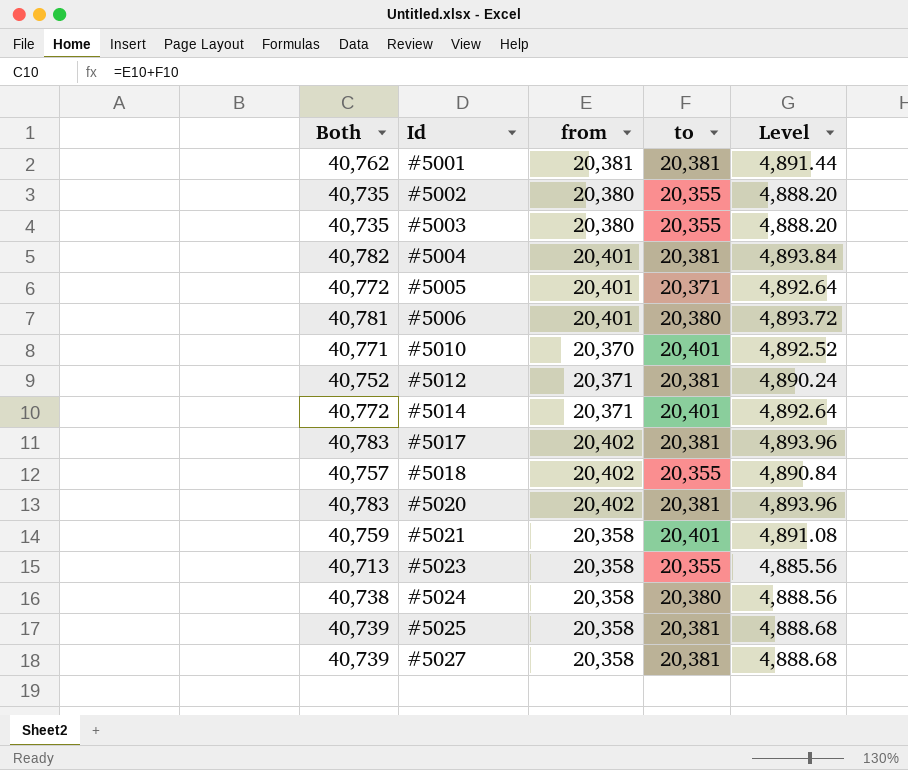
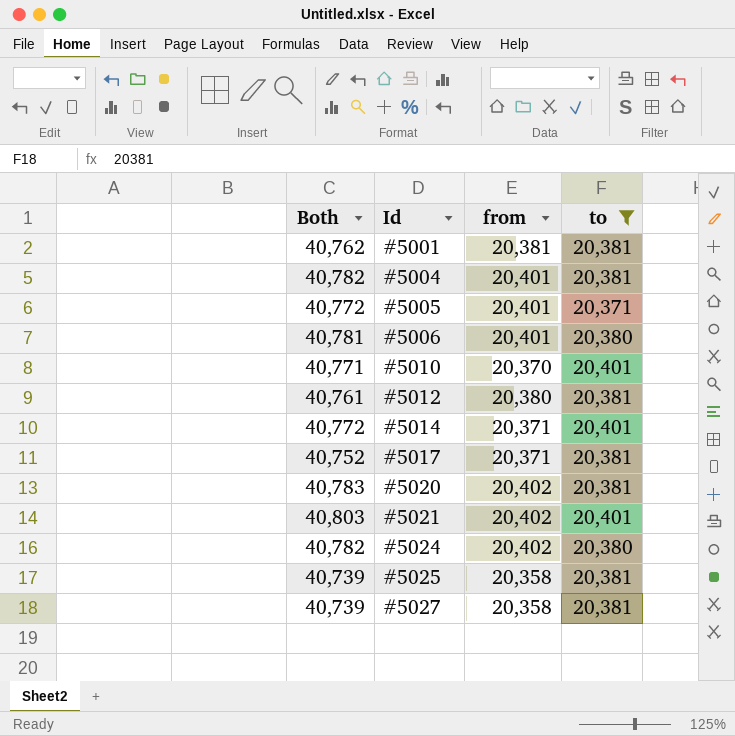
filter: none -> to != 20,355
column Level | formula: [Both] * 0.12 -> none
#5012 | Both: 40,752 -> 40,761
#5012 | from: 20,371 -> 20,380
#5017 | Both: 40,783 -> 40,752
#5017 | from: 20,402 -> 20,371
#5021 | Both: 40,759 -> 40,803
#5021 | from: 20,358 -> 20,402
#5024 | Both: 40,738 -> 40,782
#5024 | from: 20,358 -> 20,402

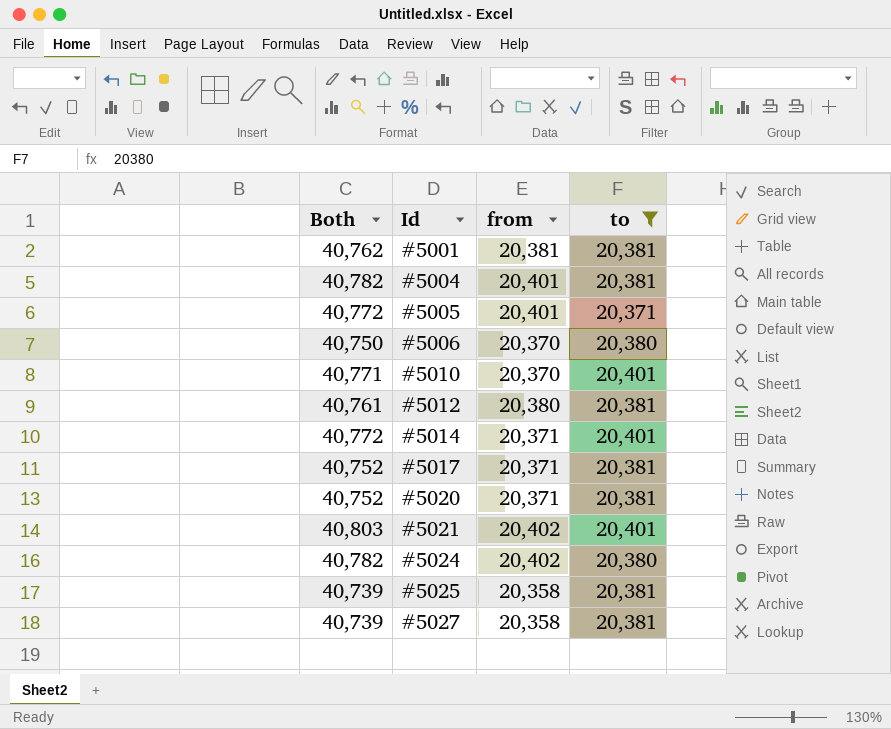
#5006 | Both: 40,781 -> 40,750
#5006 | from: 20,401 -> 20,370
#5020 | Both: 40,783 -> 40,752
#5020 | from: 20,402 -> 20,371

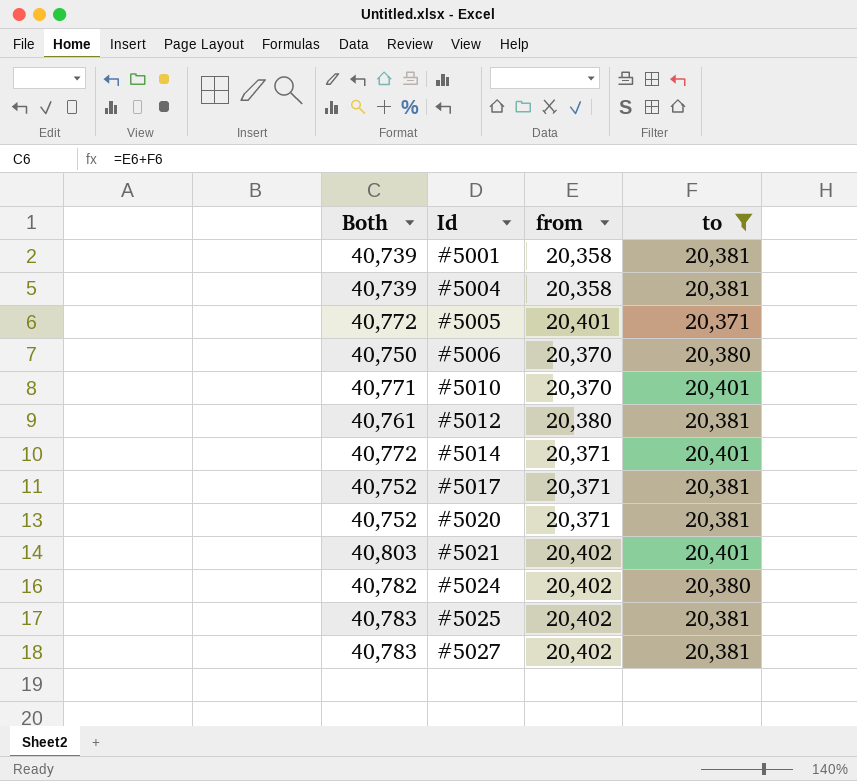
#5001 | Both: 40,762 -> 40,739
#5001 | from: 20,381 -> 20,358
#5004 | Both: 40,782 -> 40,739
#5004 | from: 20,401 -> 20,358
#5025 | Both: 40,739 -> 40,783
#5025 | from: 20,358 -> 20,402
#5027 | Both: 40,739 -> 40,783
#5027 | from: 20,358 -> 20,402

